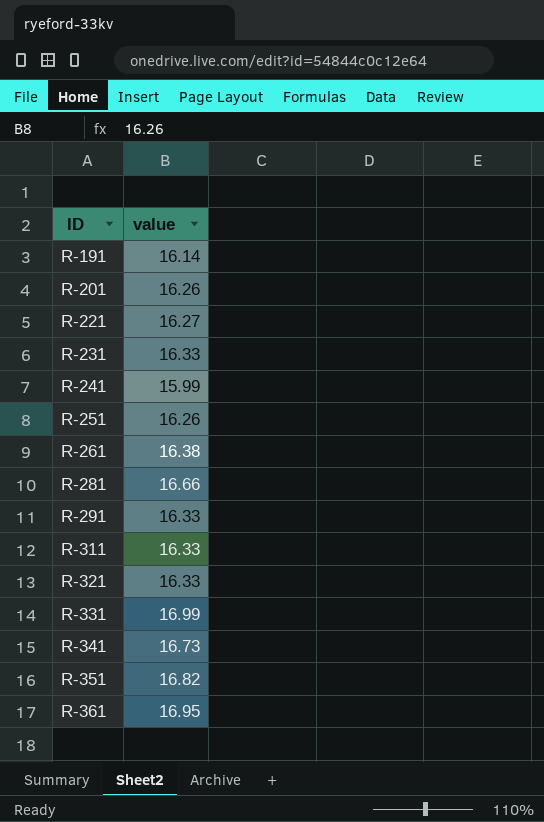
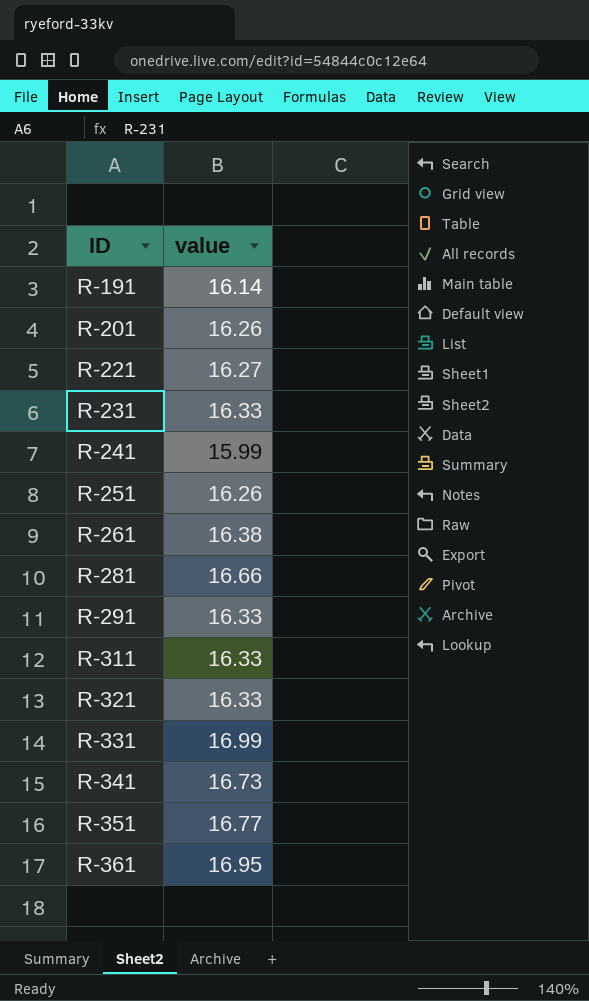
R-351 | value: 16.82 -> 16.77

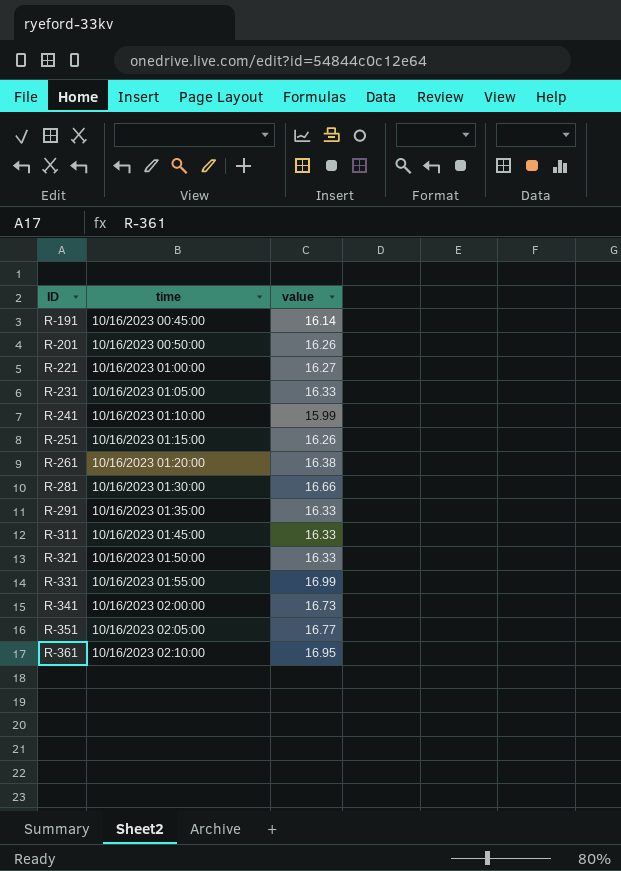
column time | position: none -> 2

